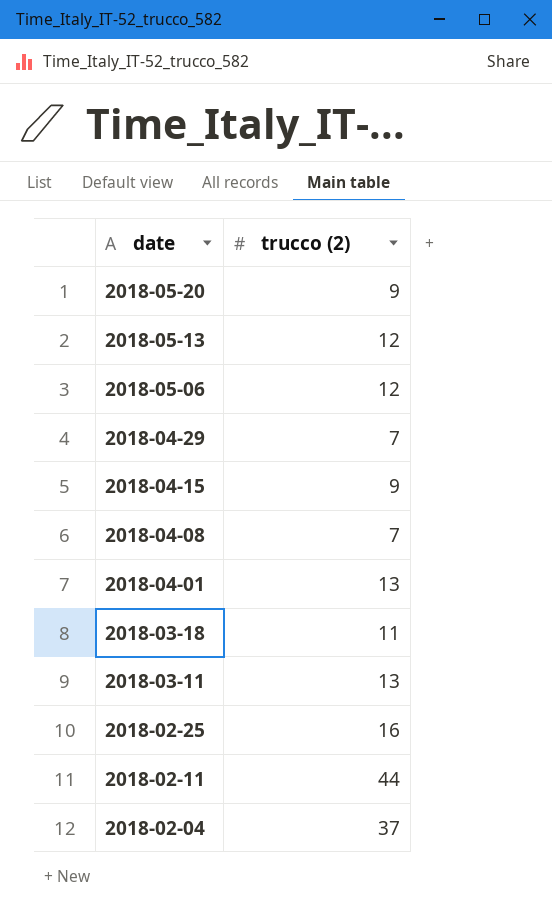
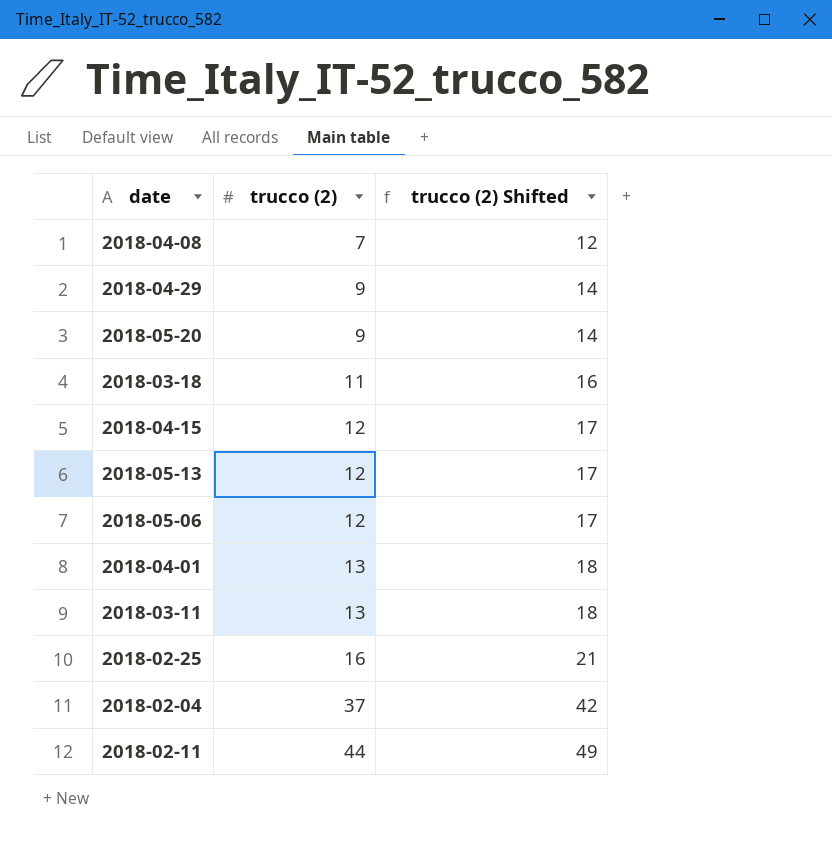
row order: date descending -> trucco (2) ascending
column trucco (2) Shifted | formula: none -> [trucco (2)] + 5
2018-04-29 | trucco (2): 7 -> 9
2018-04-15 | trucco (2): 9 -> 12

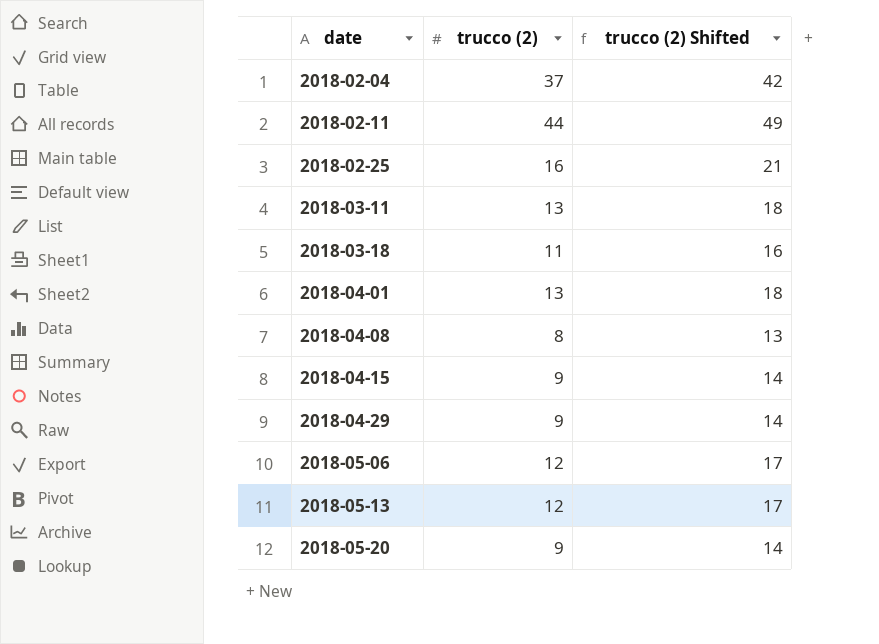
row order: trucco (2) ascending -> date ascending
2018-04-08 | trucco (2): 7 -> 8
2018-04-08 | trucco (2) Shifted: 12 -> 13
2018-04-15 | trucco (2): 12 -> 9
2018-04-15 | trucco (2) Shifted: 17 -> 14

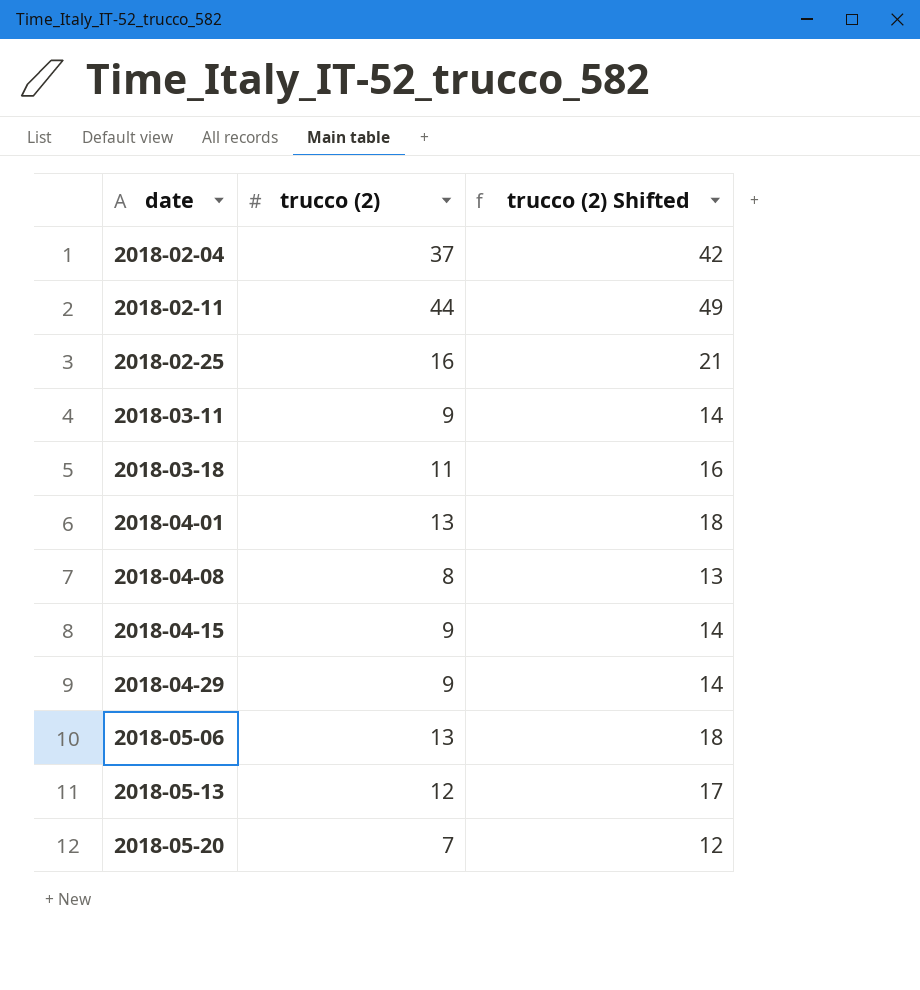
2018-03-11 | trucco (2): 13 -> 9
2018-03-11 | trucco (2) Shifted: 18 -> 14
2018-05-06 | trucco (2): 12 -> 13
2018-05-06 | trucco (2) Shifted: 17 -> 18
2018-05-20 | trucco (2): 9 -> 7
2018-05-20 | trucco (2) Shifted: 14 -> 12

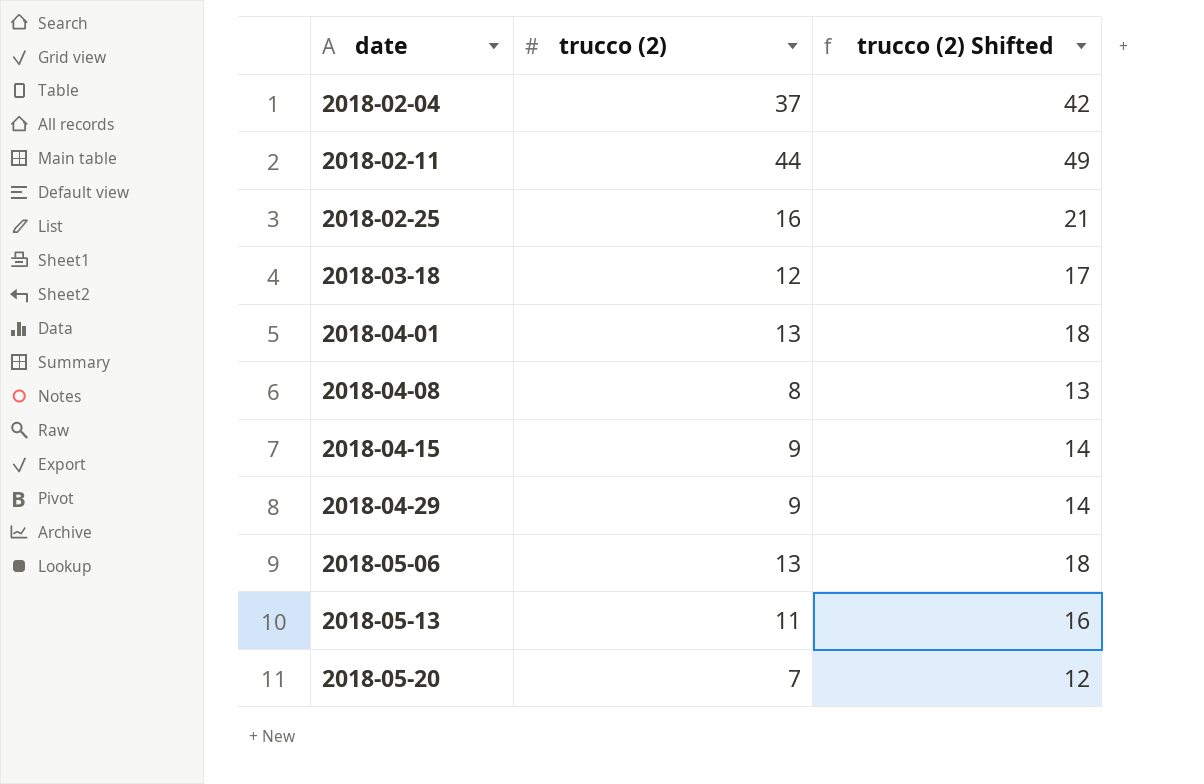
row 2018-03-11: 9 | 14 -> none
2018-03-18 | trucco (2): 11 -> 12
2018-03-18 | trucco (2) Shifted: 16 -> 17
2018-05-13 | trucco (2): 12 -> 11
2018-05-13 | trucco (2) Shifted: 17 -> 16

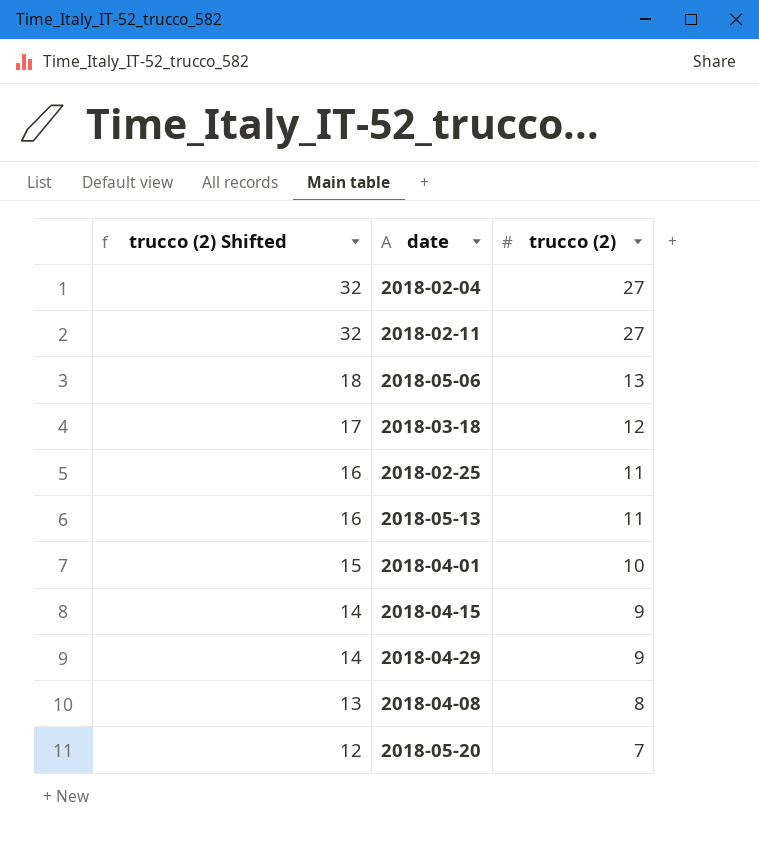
row order: date ascending -> trucco (2) Shifted descending
column trucco (2) Shifted | position: 3 -> 1
2018-02-04 | trucco (2) Shifted: 42 -> 32
2018-02-04 | trucco (2): 37 -> 27
2018-02-11 | trucco (2) Shifted: 49 -> 32
2018-02-11 | trucco (2): 44 -> 27
2018-02-25 | trucco (2) Shifted: 21 -> 16
2018-02-25 | trucco (2): 16 -> 11
2018-04-01 | trucco (2) Shifted: 18 -> 15
2018-04-01 | trucco (2): 13 -> 10

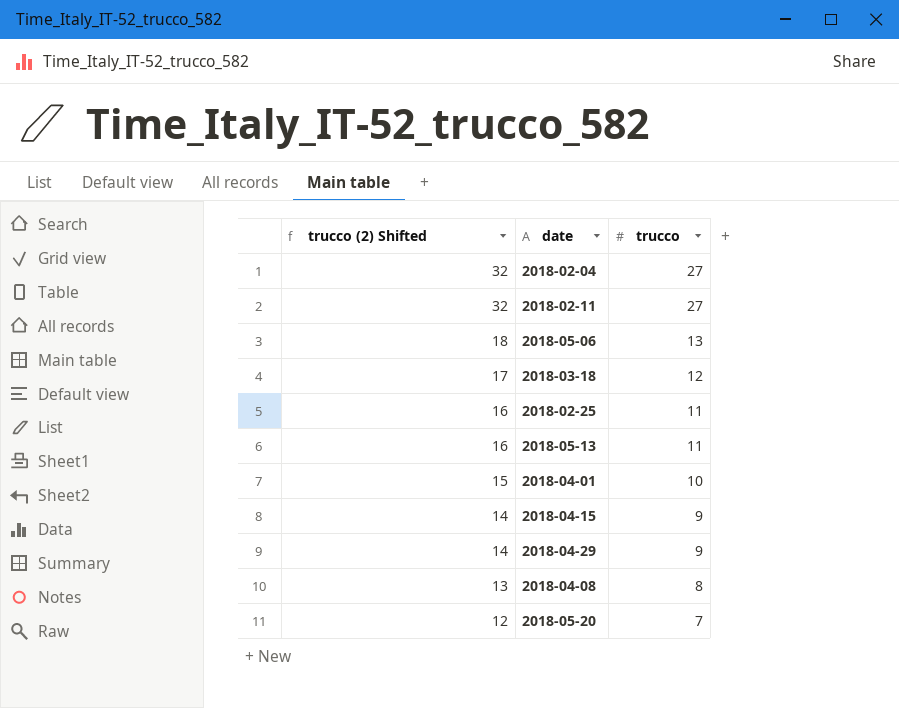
column name: trucco (2) -> trucco

